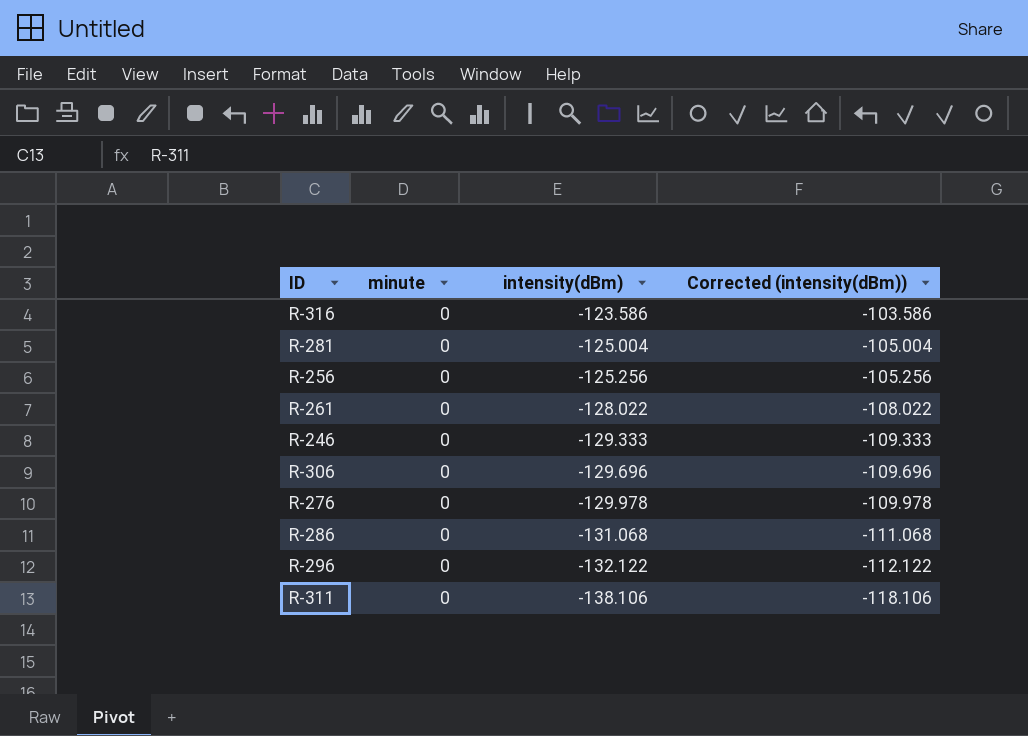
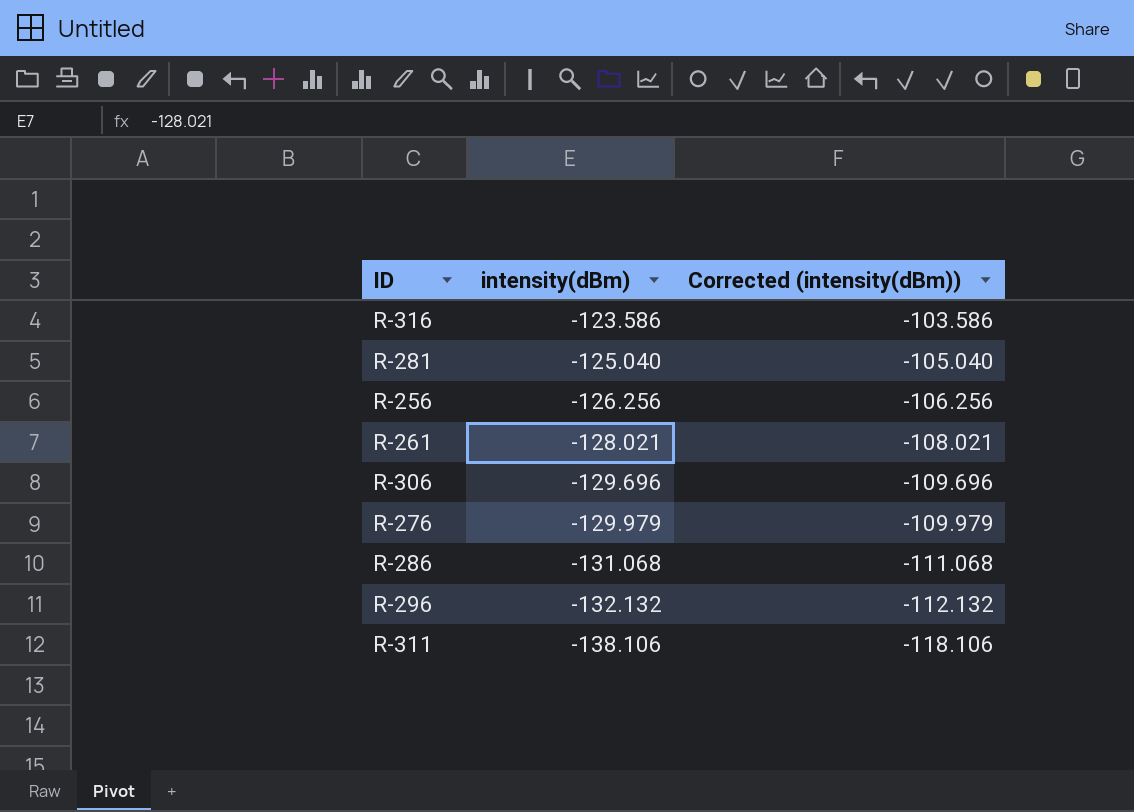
column minute | position: 2 -> none
row R-246: 0 | -129.333 | -109.333 -> none
R-281 | intensity(dBm): -125.004 -> -125.040
R-281 | Corrected (intensity(dBm)): -105.004 -> -105.040
R-256 | intensity(dBm): -125.256 -> -126.256
R-256 | Corrected (intensity(dBm)): -105.256 -> -106.256
R-261 | intensity(dBm): -128.022 -> -128.021
R-261 | Corrected (intensity(dBm)): -108.022 -> -108.021
R-276 | intensity(dBm): -129.978 -> -129.979
R-276 | Corrected (intensity(dBm)): -109.978 -> -109.979
R-296 | intensity(dBm): -132.122 -> -132.132
R-296 | Corrected (intensity(dBm)): -112.122 -> -112.132

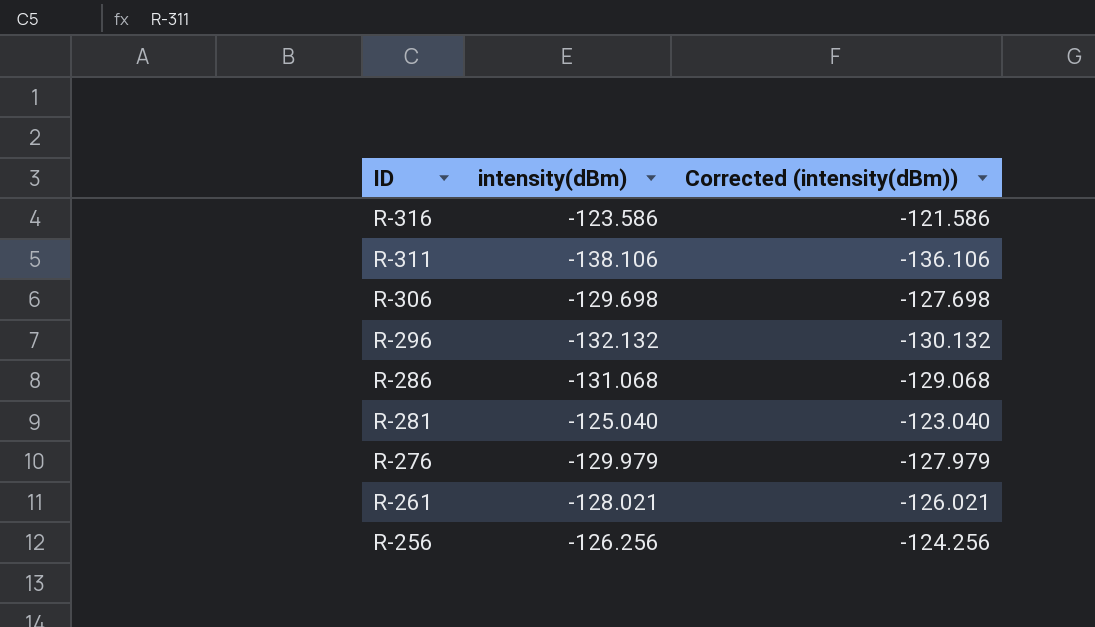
row order: intensity(dBm) descending -> ID descending
column Corrected (intensity(dBm)) | formula: [intensity(dBm)] + 20 -> [intensity(dBm)] + 2
R-306 | intensity(dBm): -129.696 -> -129.698

